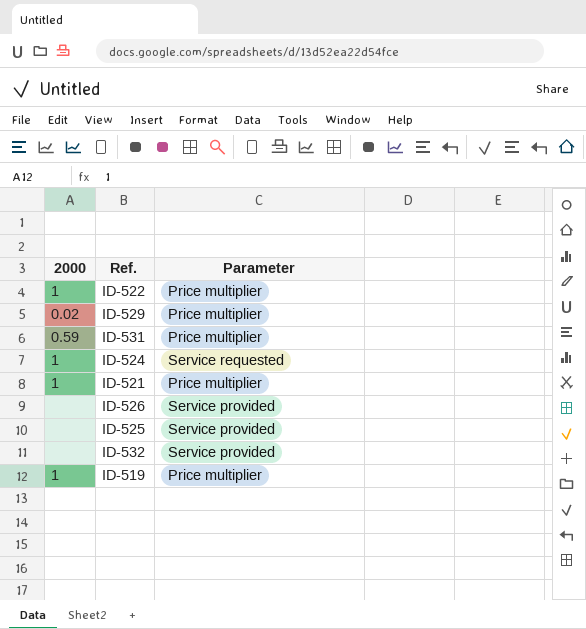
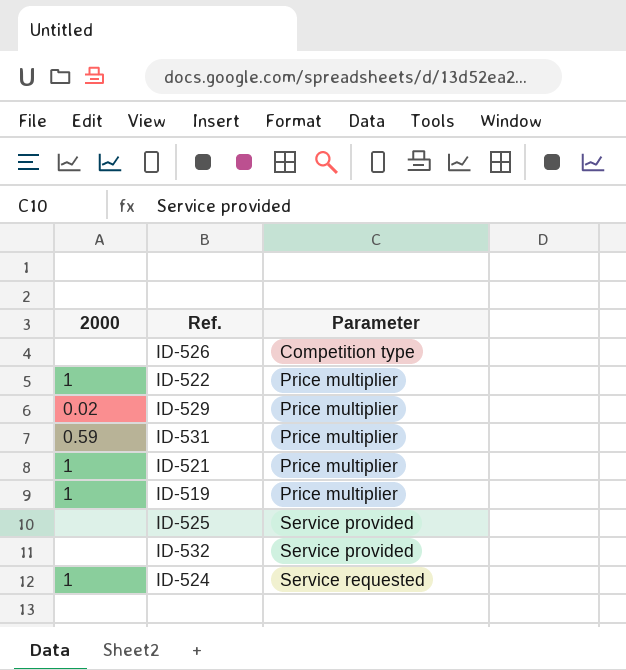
row order: none -> Parameter ascending
ID-526 | Parameter: Service provided -> Competition type

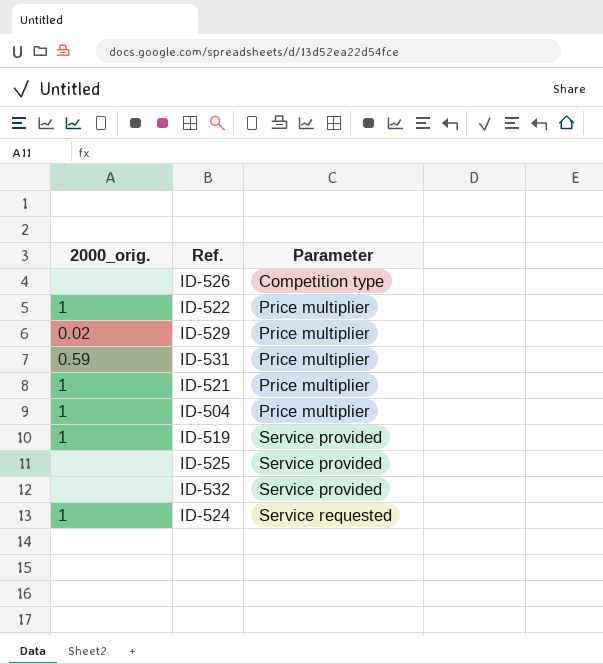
column name: 2000 -> 2000_orig.
row ID-504: none -> 1 | Price multiplier
ID-519 | Parameter: Price multiplier -> Service provided

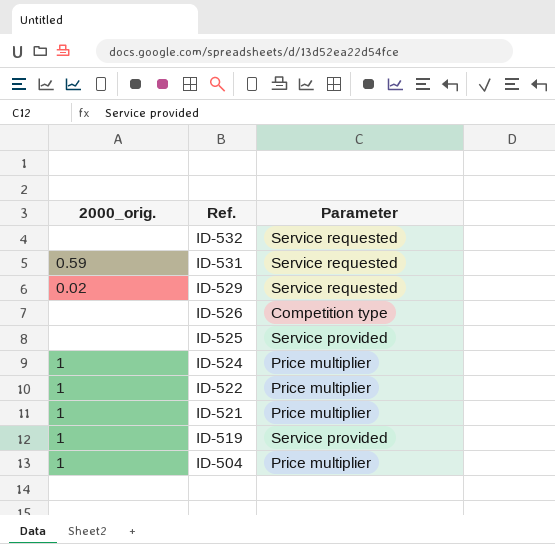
row order: Parameter ascending -> Ref. descending
ID-532 | Parameter: Service provided -> Service requested
ID-531 | Parameter: Price multiplier -> Service requested
ID-529 | Parameter: Price multiplier -> Service requested
ID-524 | Parameter: Service requested -> Price multiplier

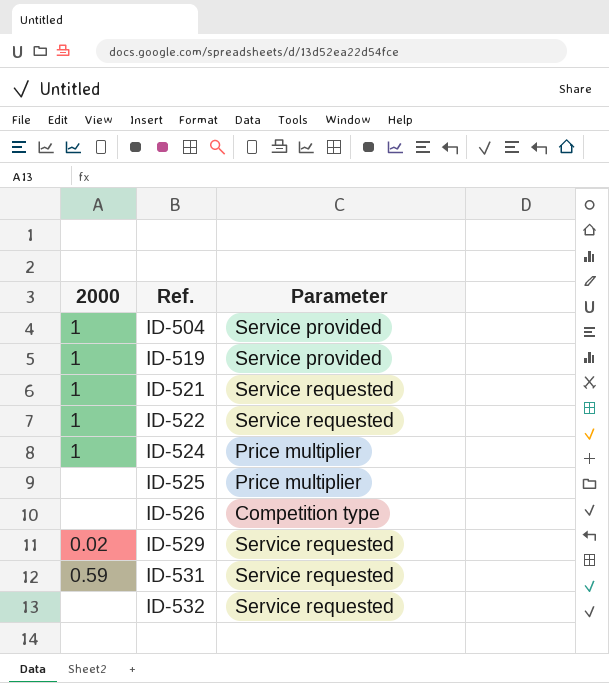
row order: Ref. descending -> Ref. ascending
column name: 2000_orig. -> 2000
ID-504 | Parameter: Price multiplier -> Service provided
ID-521 | Parameter: Price multiplier -> Service requested
ID-522 | Parameter: Price multiplier -> Service requested
ID-525 | Parameter: Service provided -> Price multiplier

